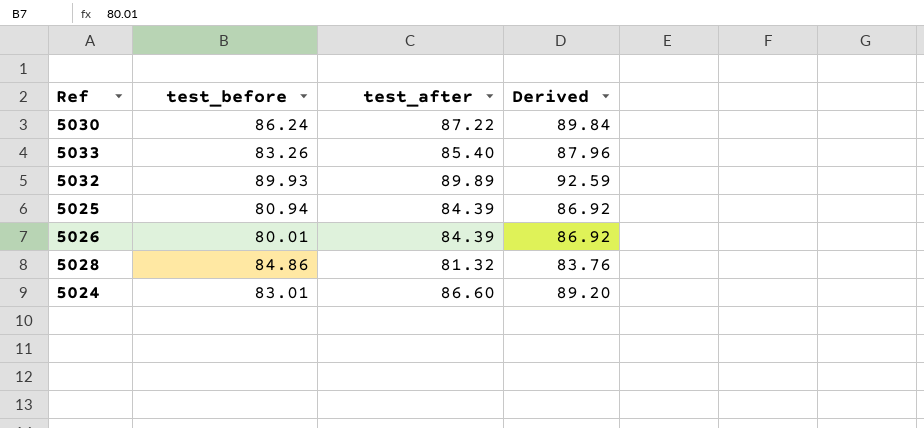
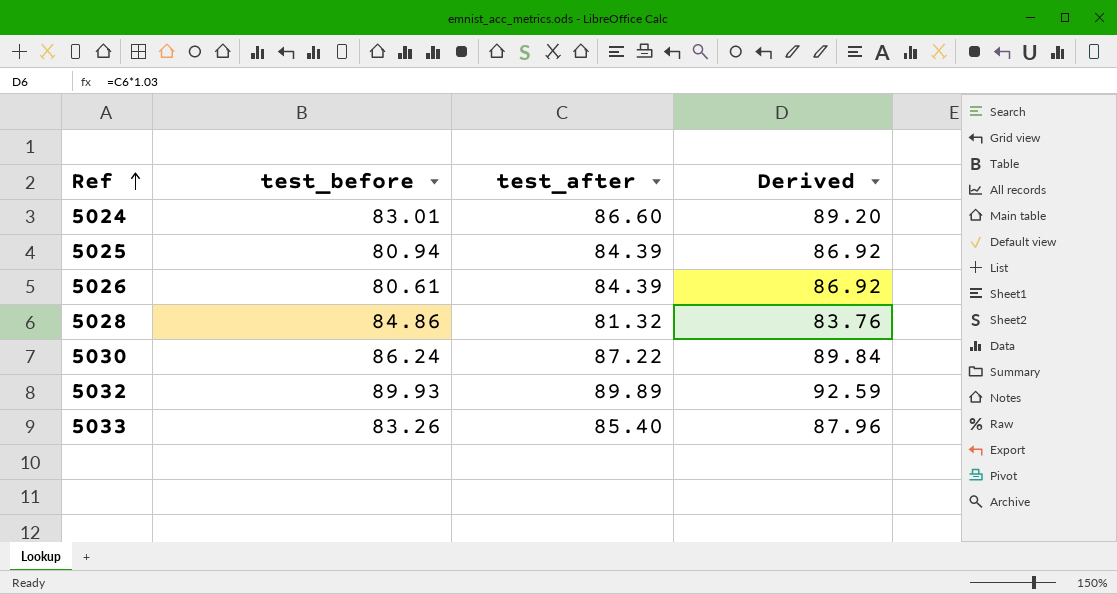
row order: none -> Ref ascending
5026 | test_before: 80.01 -> 80.61

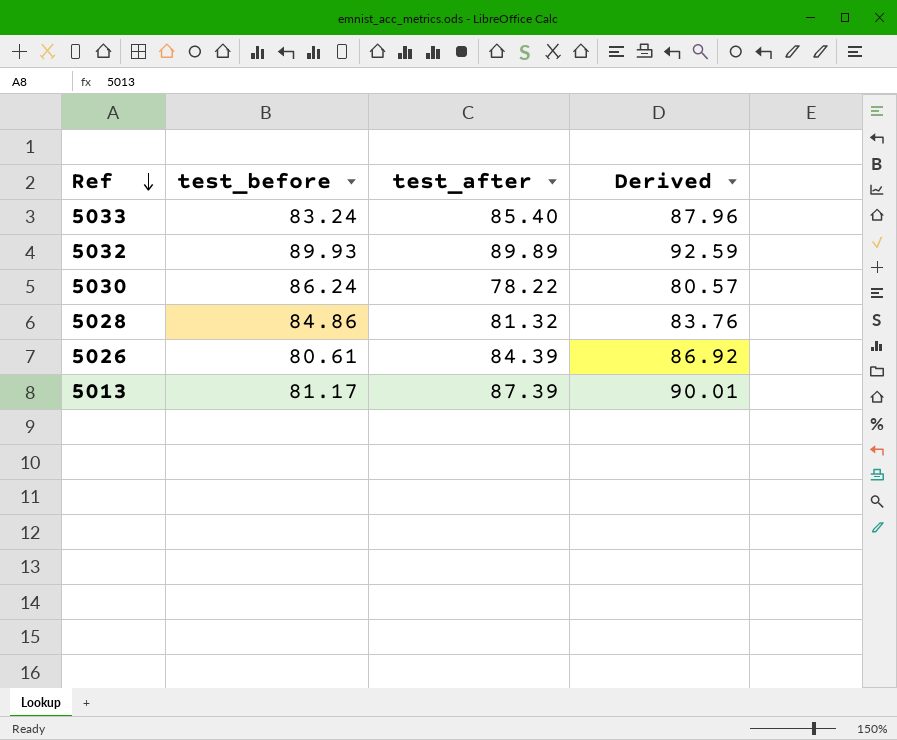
row order: Ref ascending -> Ref descending
row 5024: 83.01 | 86.60 | 89.20 -> none
row 5025: 80.94 | 84.39 | 86.92 -> none
5033 | test_before: 83.26 -> 83.24
5030 | test_after: 87.22 -> 78.22
5030 | Derived: 89.84 -> 80.57
row 5013: none -> 81.17 | 87.39 | 90.01

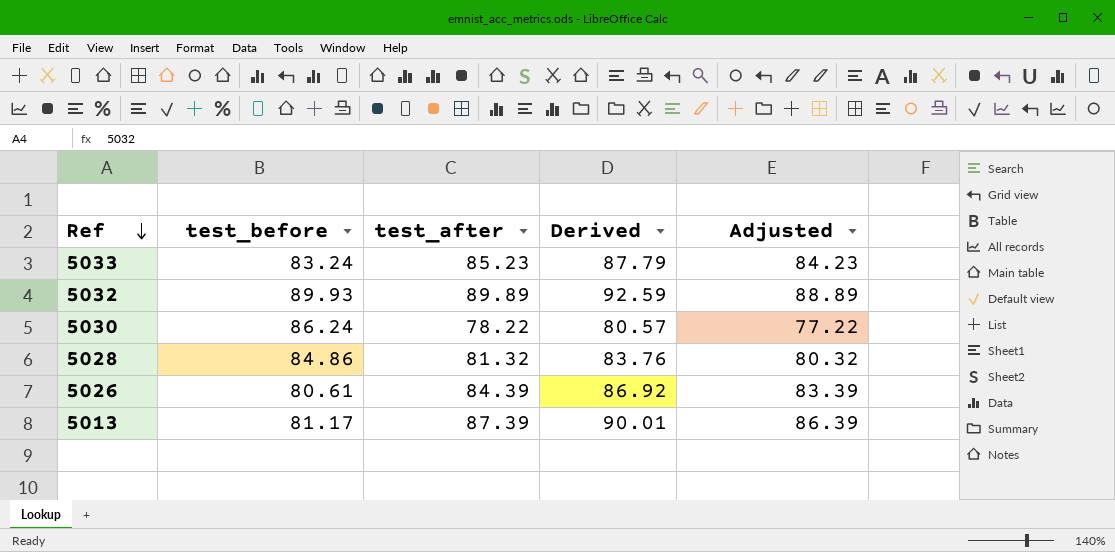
column Adjusted | formula: none -> [test_after] - 1
5033 | test_after: 85.40 -> 85.23
5033 | Derived: 87.96 -> 87.79

